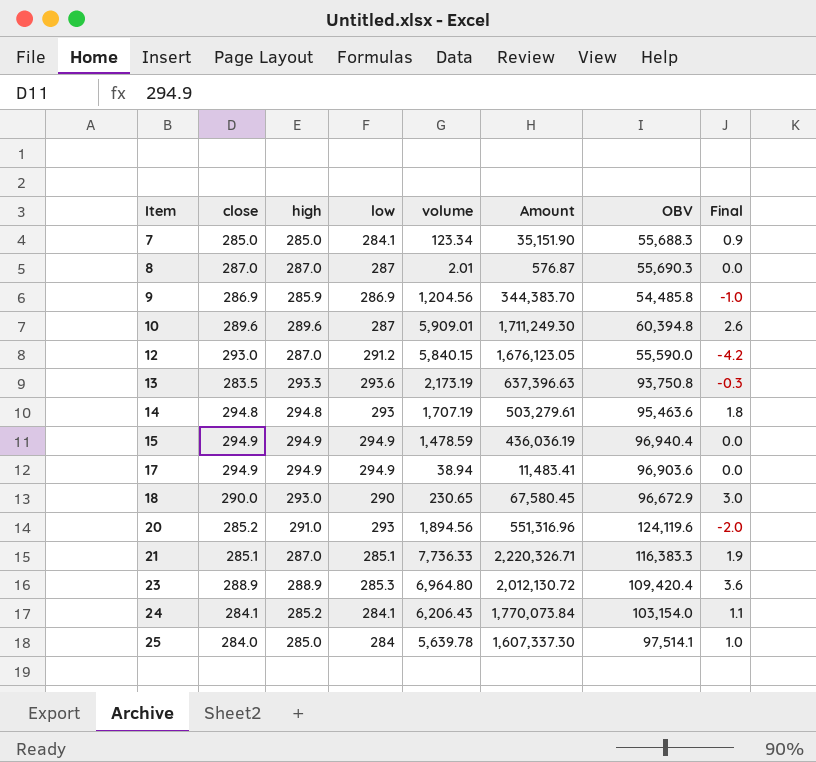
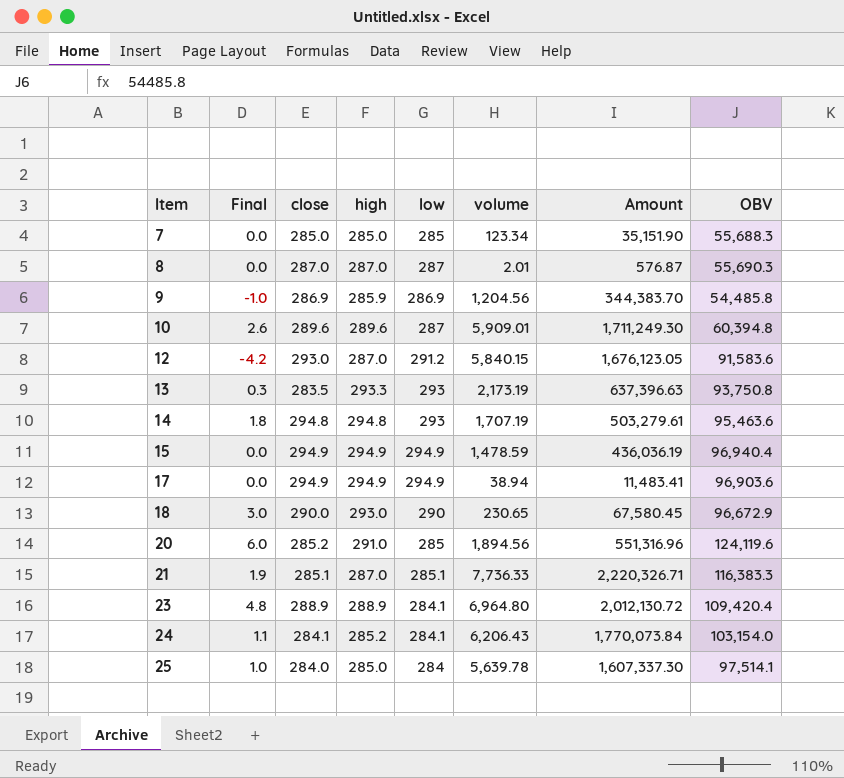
column Final | position: 8 -> 2
7 | Final: 0.9 -> 0.0
7 | low: 284.1 -> 285
12 | OBV: 55,590.0 -> 91,583.6
13 | Final: -0.3 -> 0.3
13 | low: 293.6 -> 293
20 | Final: -2.0 -> 6.0
20 | low: 293 -> 285
23 | Final: 3.6 -> 4.8
23 | low: 285.3 -> 284.1

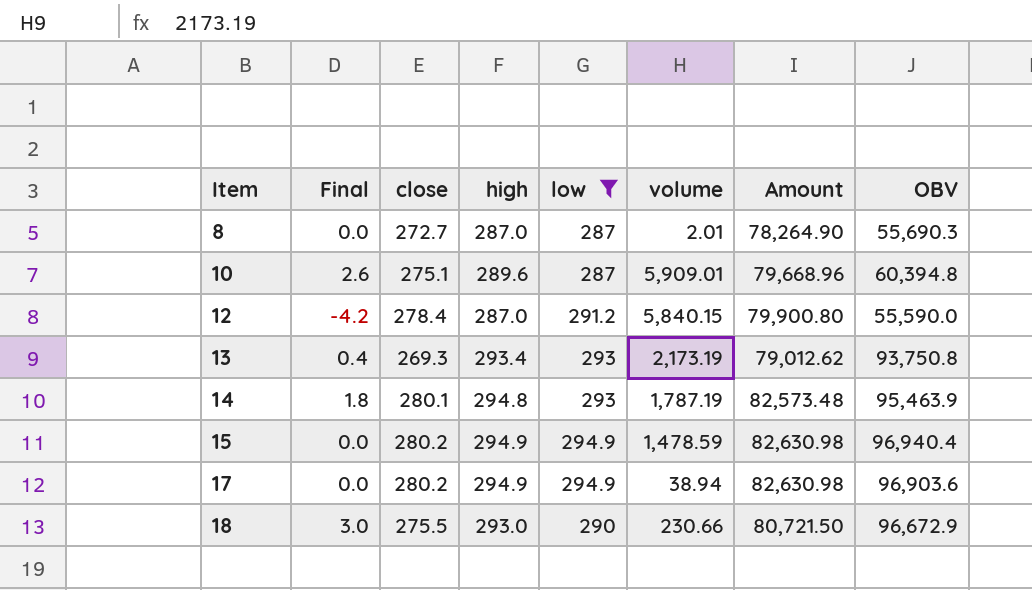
filter: none -> low >= 287
column Amount | formula: [high] * [volume] -> [close] * [high]
8 | close: 287.0 -> 272.7
10 | close: 289.6 -> 275.1
12 | close: 293.0 -> 278.4
12 | OBV: 91,583.6 -> 55,590.0
13 | Final: 0.3 -> 0.4
13 | close: 283.5 -> 269.3
13 | high: 293.3 -> 293.4
14 | close: 294.8 -> 280.1
14 | volume: 1,707.19 -> 1,787.19
14 | OBV: 95,463.6 -> 95,463.9
15 | close: 294.9 -> 280.2
17 | close: 294.9 -> 280.2
18 | close: 290.0 -> 275.5
18 | volume: 230.65 -> 230.66

